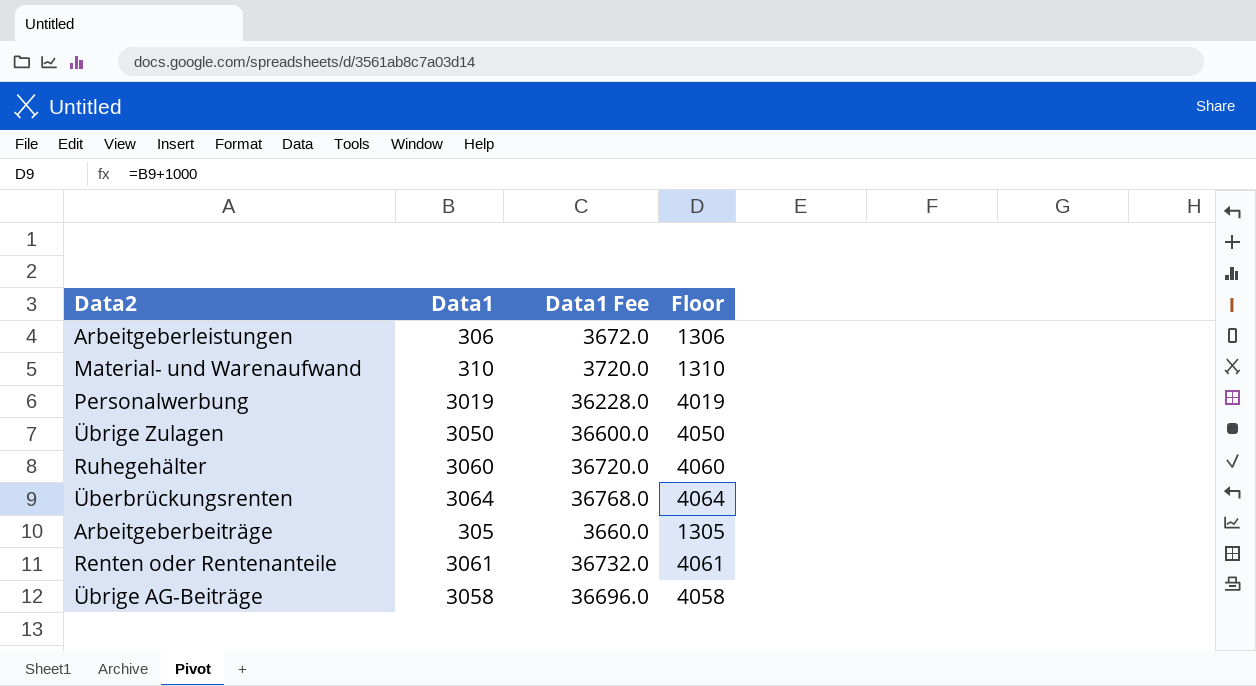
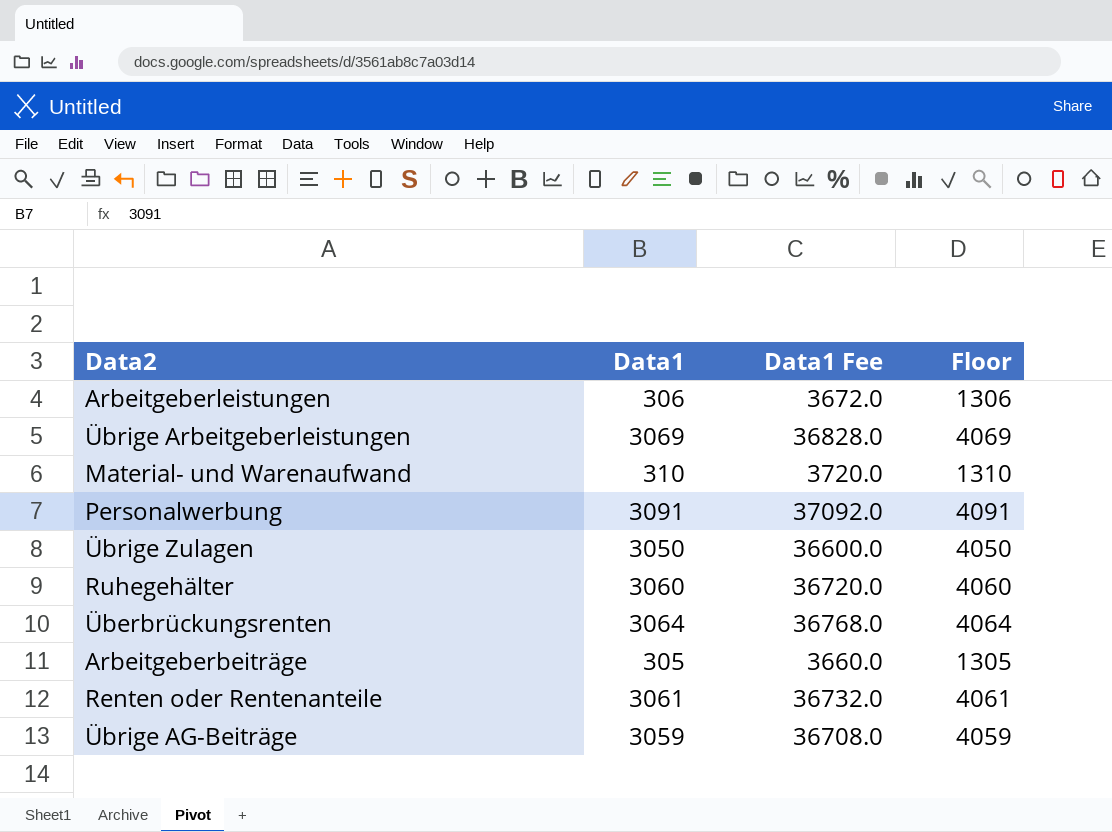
row Übrige Arbeitgeberleistungen: none -> 3069 | 36828.0 | 4069
Personalwerbung | Data1: 3019 -> 3091
Personalwerbung | Data1 Fee: 36228.0 -> 37092.0
Personalwerbung | Floor: 4019 -> 4091
Übrige AG-Beiträge | Data1: 3058 -> 3059
Übrige AG-Beiträge | Data1 Fee: 36696.0 -> 36708.0
Übrige AG-Beiträge | Floor: 4058 -> 4059

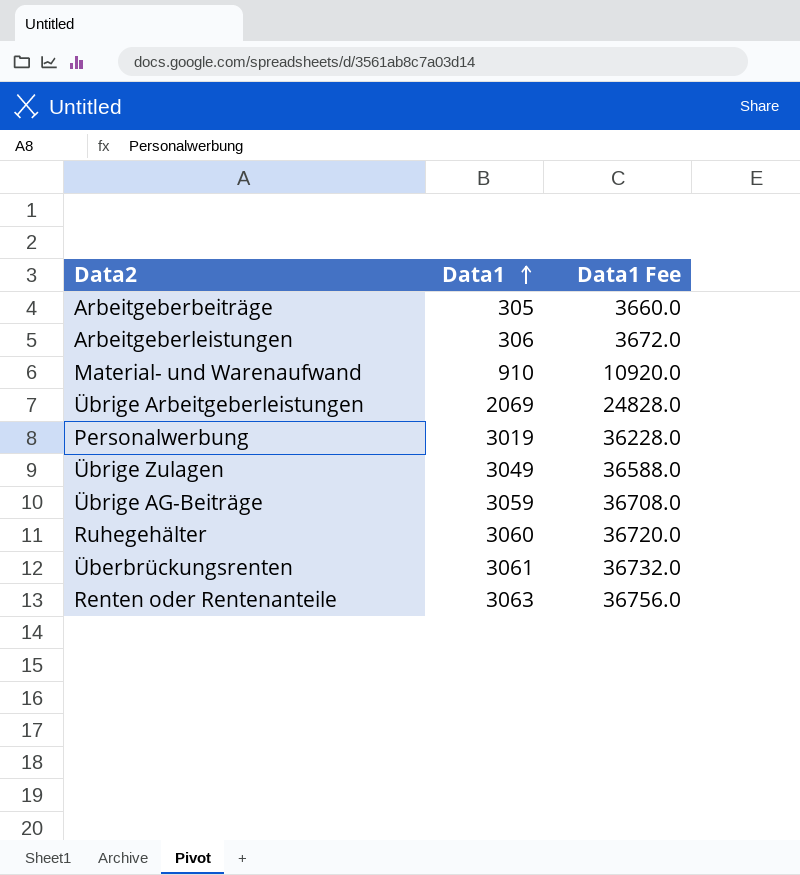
row order: none -> Data1 ascending
column Floor | formula: [Data1] + 1000 -> none
Material- und Warenaufwand | Data1: 310 -> 910
Material- und Warenaufwand | Data1 Fee: 3720.0 -> 10920.0
Übrige Arbeitgeberleistungen | Data1: 3069 -> 2069
Übrige Arbeitgeberleistungen | Data1 Fee: 36828.0 -> 24828.0
Personalwerbung | Data1: 3091 -> 3019
Personalwerbung | Data1 Fee: 37092.0 -> 36228.0
Übrige Zulagen | Data1: 3050 -> 3049
Übrige Zulagen | Data1 Fee: 36600.0 -> 36588.0
Überbrückungsrenten | Data1: 3064 -> 3061
Überbrückungsrenten | Data1 Fee: 36768.0 -> 36732.0
Renten oder Rentenanteile | Data1: 3061 -> 3063
Renten oder Rentenanteile | Data1 Fee: 36732.0 -> 36756.0

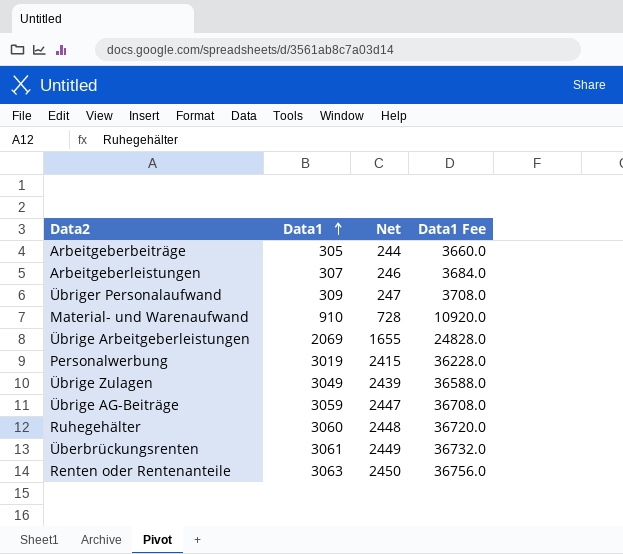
column Net | formula: none -> [Data1] * 0.8
Arbeitgeberleistungen | Data1: 306 -> 307
Arbeitgeberleistungen | Data1 Fee: 3672.0 -> 3684.0
row Übriger Personalaufwand: none -> 309 | 247 | 3708.0

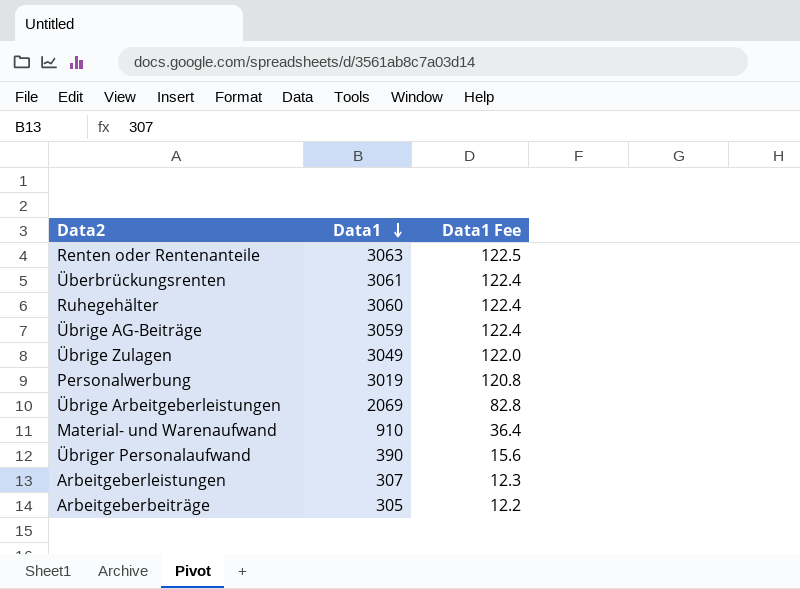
row order: Data1 ascending -> Data1 descending
column Net | formula: [Data1] * 0.8 -> none
column Data1 Fee | formula: [Data1] * 12 -> [Data1] * 0.04
Übriger Personalaufwand | Data1: 309 -> 390

